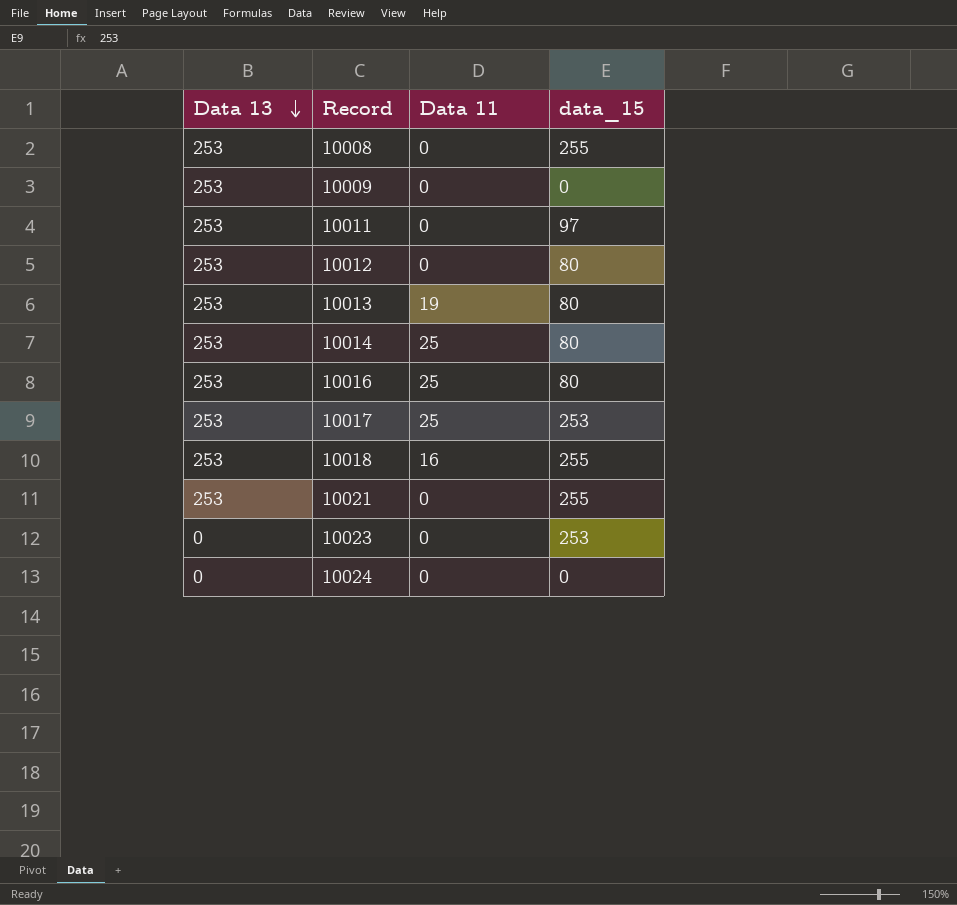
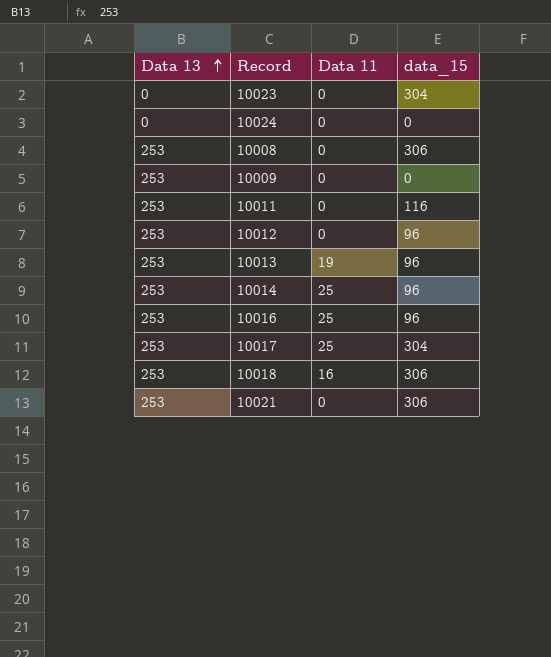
row order: Data 13 descending -> Data 13 ascending
10023 | data_15: 253 -> 304
10008 | data_15: 255 -> 306
10011 | data_15: 97 -> 116
10012 | data_15: 80 -> 96
10013 | data_15: 80 -> 96
10014 | data_15: 80 -> 96
10016 | data_15: 80 -> 96
10017 | data_15: 253 -> 304
10018 | data_15: 255 -> 306
10021 | data_15: 255 -> 306

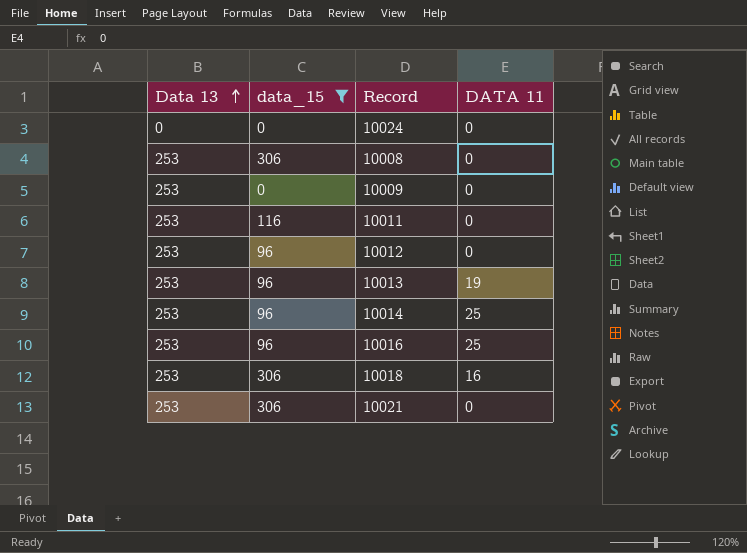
filter: none -> data_15 != 304
column data_15 | position: 4 -> 2
column name: Data 11 -> DATA 11

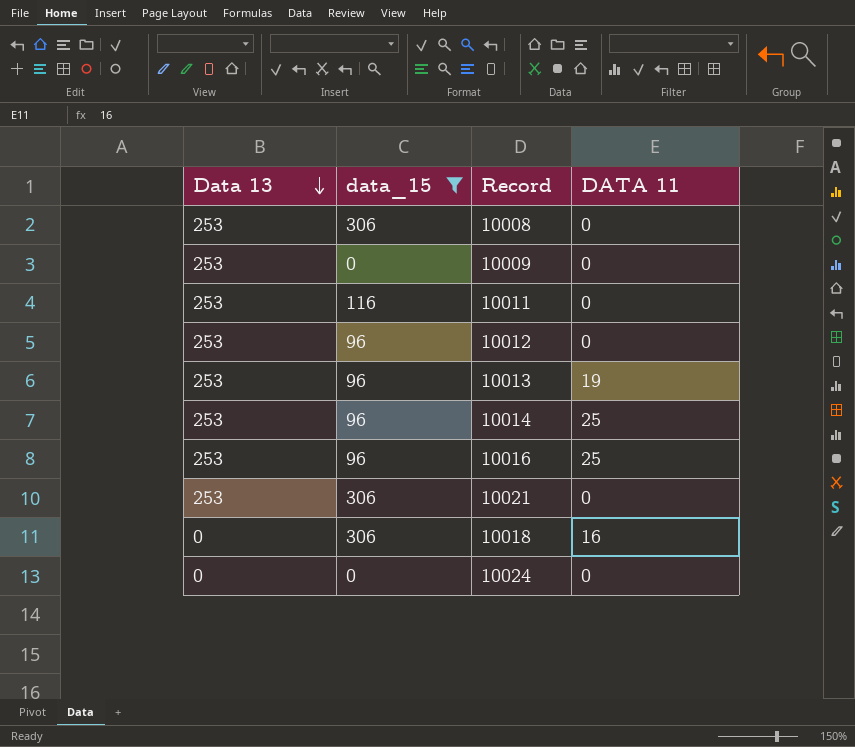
row order: Data 13 ascending -> Data 13 descending
10018 | Data 13: 253 -> 0

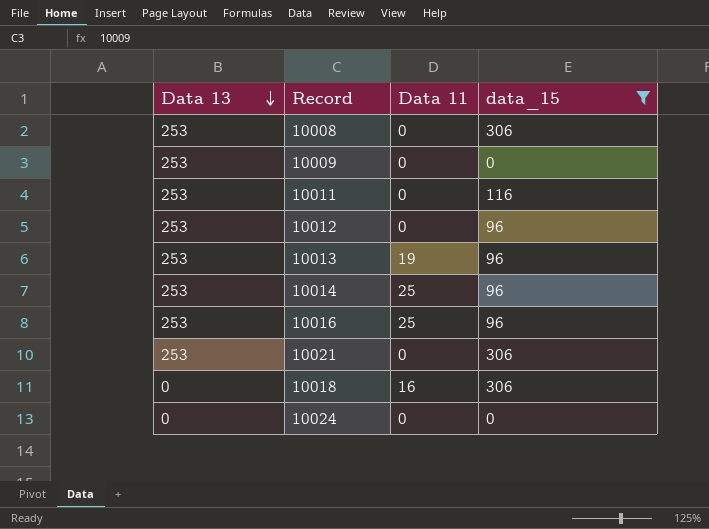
column name: DATA 11 -> Data 11
column data_15 | position: 2 -> 4

